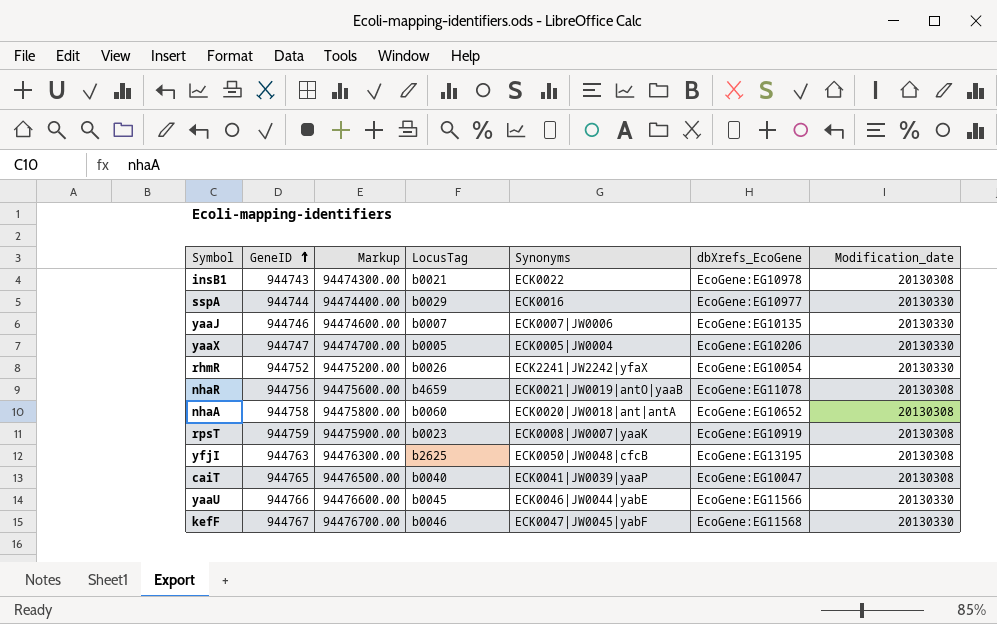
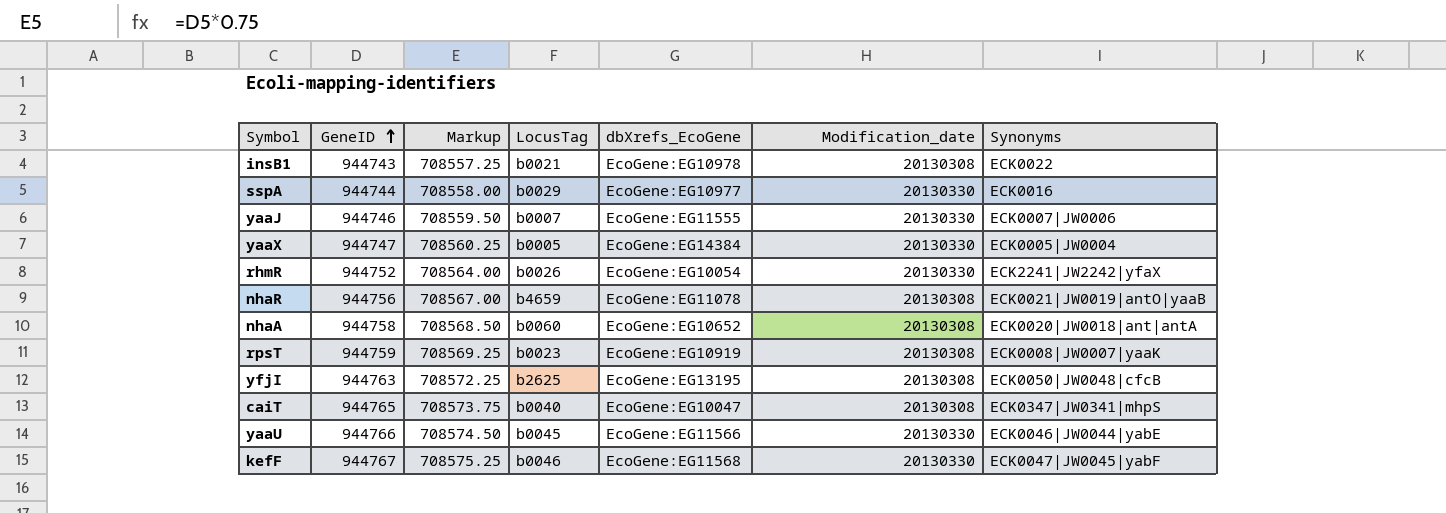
column Markup | formula: [GeneID] * 100 -> [GeneID] * 0.75
column Synonyms | position: 5 -> 7
yaaJ | dbXrefs_EcoGene: EcoGene:EG10135 -> EcoGene:EG11555
yaaX | dbXrefs_EcoGene: EcoGene:EG10206 -> EcoGene:EG14384
caiT | Synonyms: ECK0041|JW0039|yaaP -> ECK0347|JW0341|mhpS

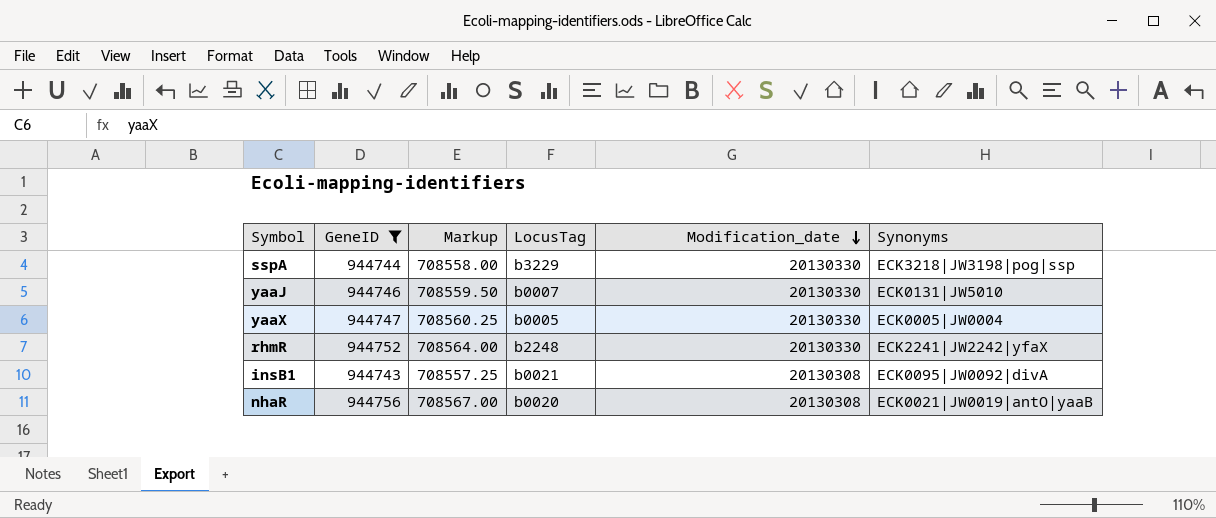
filter: none -> GeneID <= 944756
row order: GeneID ascending -> Modification_date descending
column dbXrefs_EcoGene | position: 5 -> none
sspA | LocusTag: b0029 -> b3229
sspA | Synonyms: ECK0016 -> ECK3218|JW3198|pog|ssp
yaaJ | Synonyms: ECK0007|JW0006 -> ECK0131|JW5010
rhmR | LocusTag: b0026 -> b2248
insB1 | Synonyms: ECK0022 -> ECK0095|JW0092|divA
nhaR | LocusTag: b4659 -> b0020

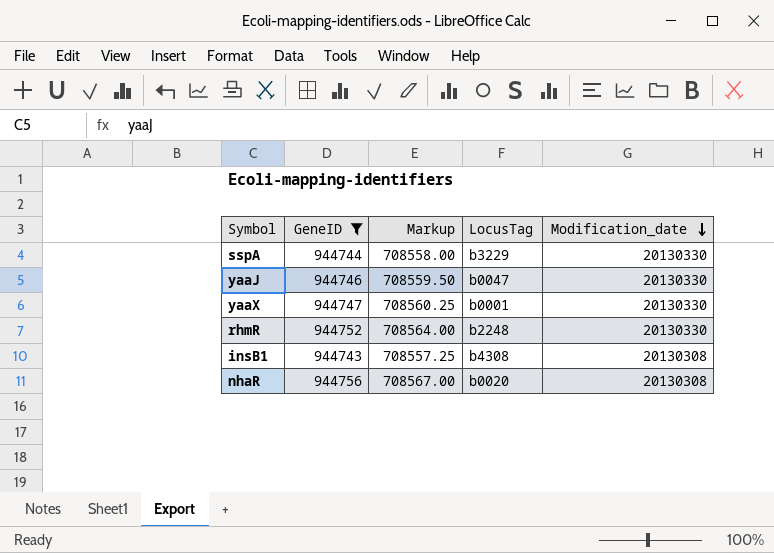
column Synonyms | position: 6 -> none
yaaJ | LocusTag: b0007 -> b0047
yaaX | LocusTag: b0005 -> b0001
insB1 | LocusTag: b0021 -> b4308

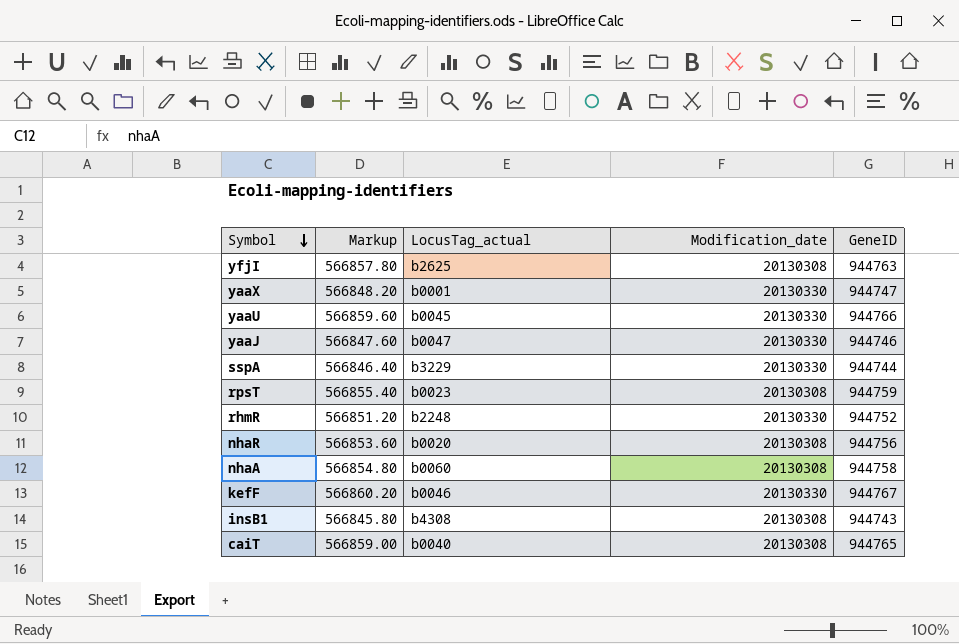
filter: GeneID <= 944756 -> none
row order: Modification_date descending -> Symbol descending
column Markup | formula: [GeneID] * 0.75 -> [GeneID] * 0.6
column name: LocusTag -> LocusTag_actual
column GeneID | position: 2 -> 5

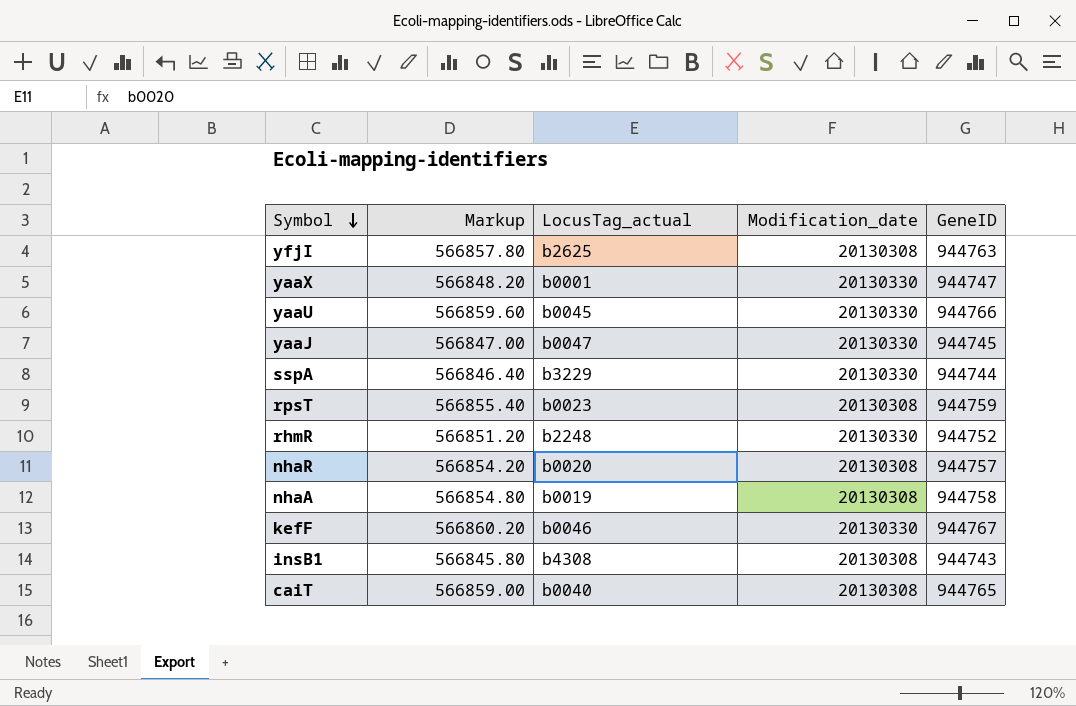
yaaJ | Markup: 566847.60 -> 566847.00
yaaJ | GeneID: 944746 -> 944745
nhaR | Markup: 566853.60 -> 566854.20
nhaR | GeneID: 944756 -> 944757
nhaA | LocusTag_actual: b0060 -> b0019

